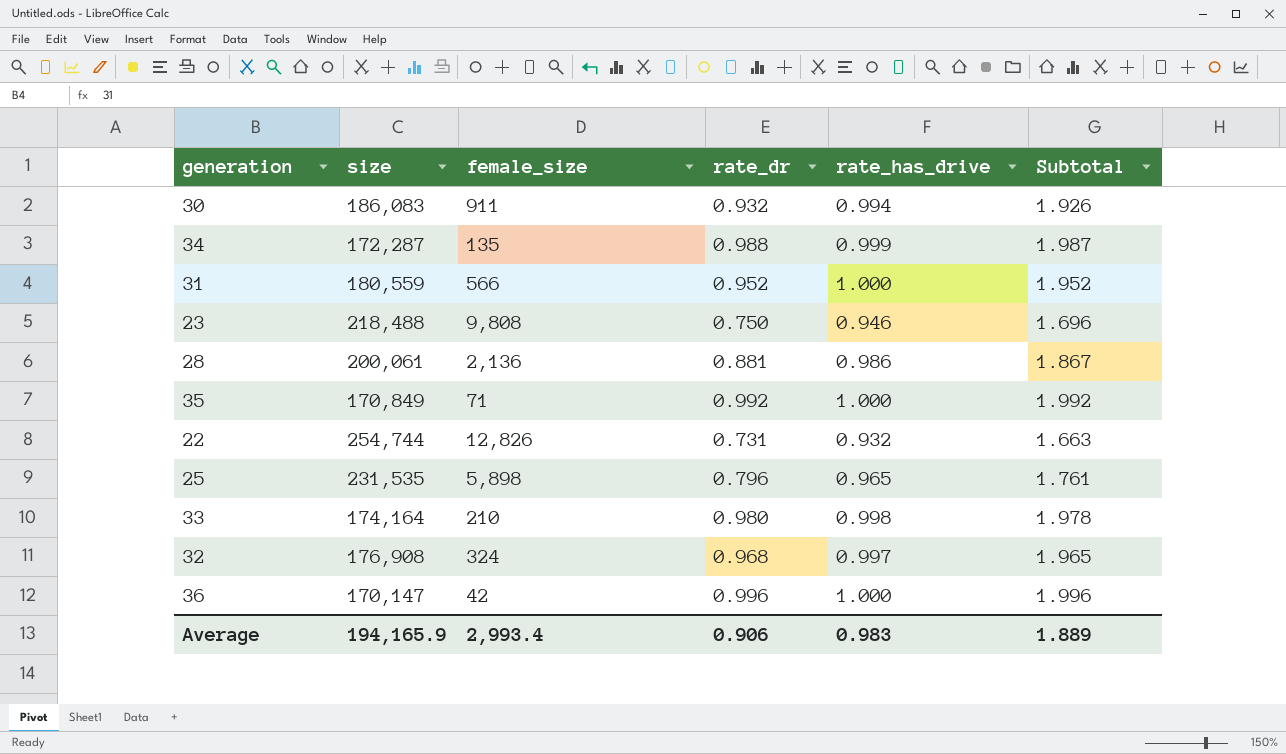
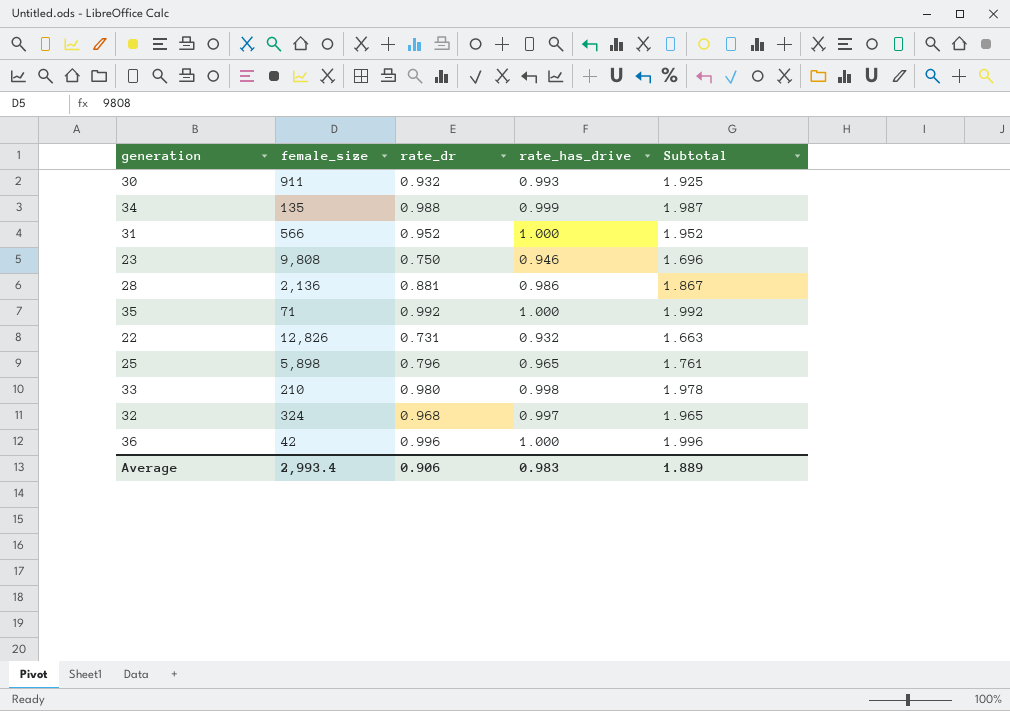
column size | position: 2 -> none
30 | rate_has_drive: 0.994 -> 0.993
30 | Subtotal: 1.926 -> 1.925

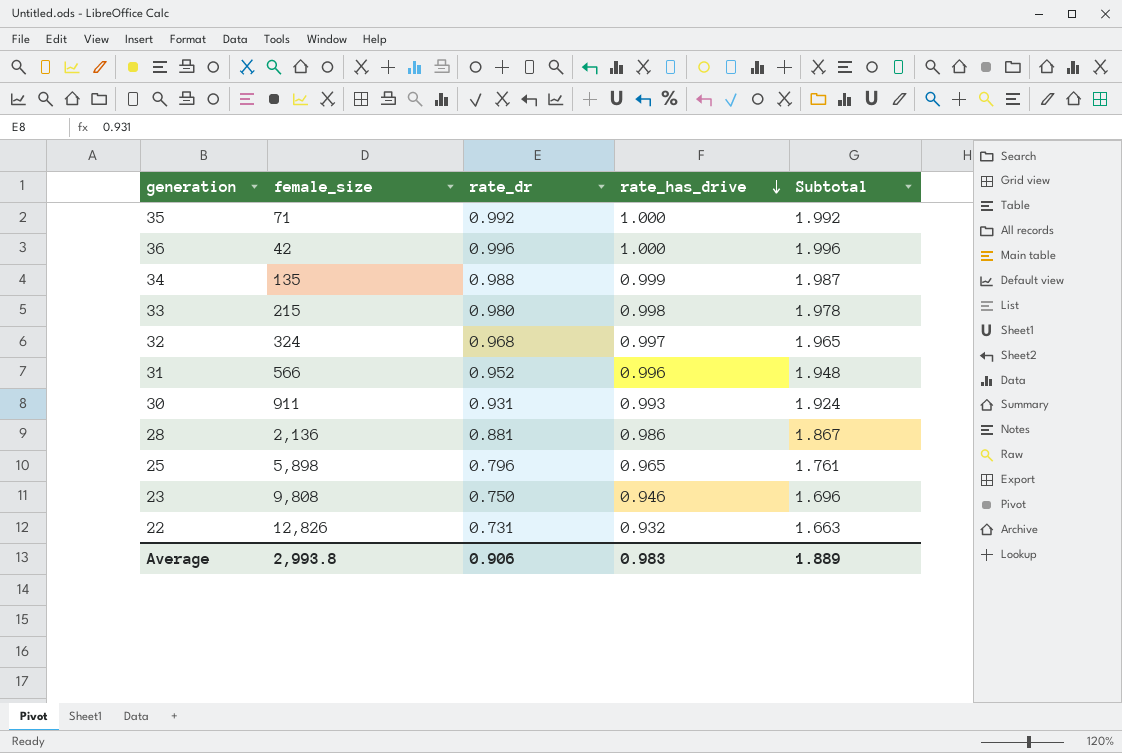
row order: none -> rate_has_drive descending
33 | female_size: 210 -> 215
31 | rate_has_drive: 1.000 -> 0.996
31 | Subtotal: 1.952 -> 1.948
30 | rate_dr: 0.932 -> 0.931
30 | Subtotal: 1.925 -> 1.924
Average | female_size: 2,993.4 -> 2,993.8

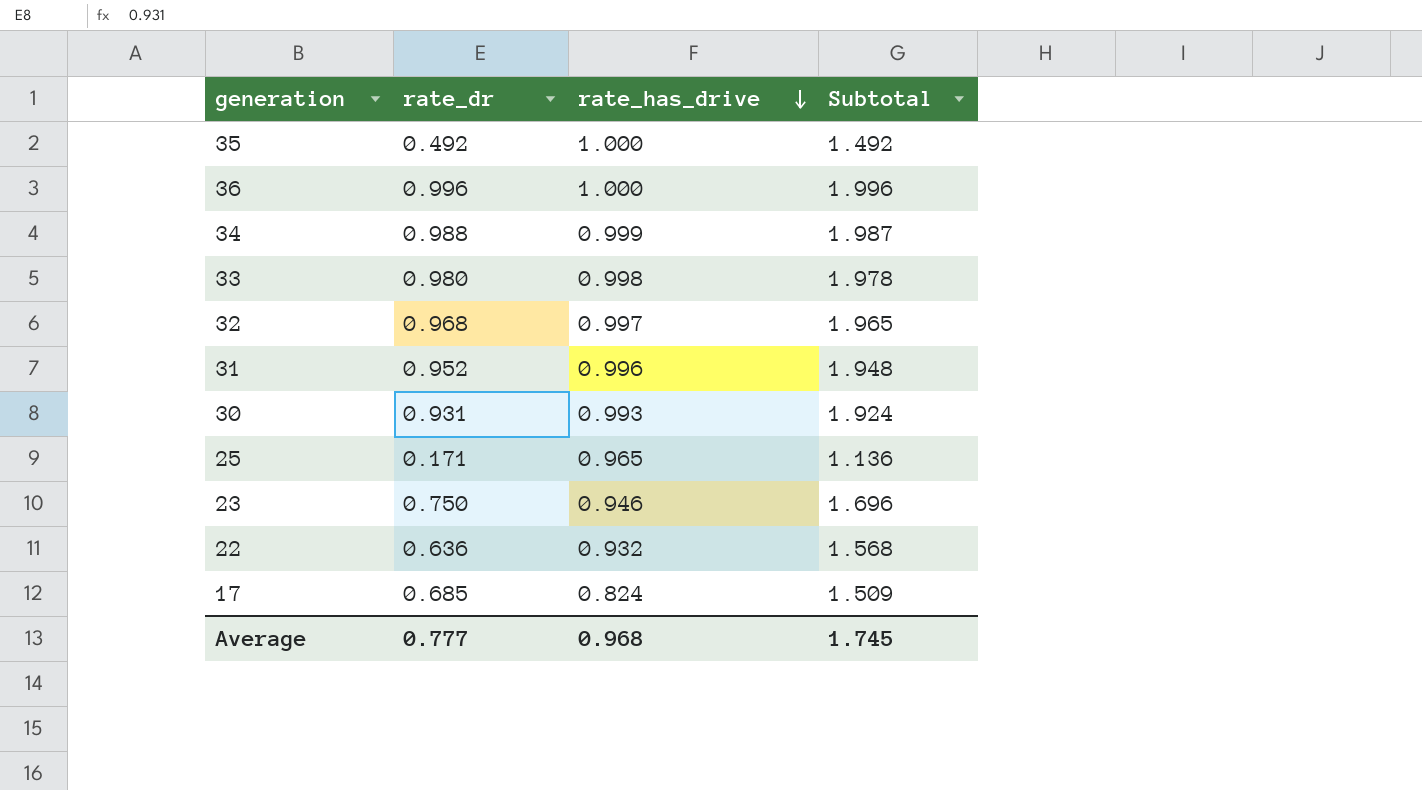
column female_size | position: 2 -> none
row 28: 2,136 | 0.881 | 0.986 | 1.867 -> none
35 | rate_dr: 0.992 -> 0.492
35 | Subtotal: 1.992 -> 1.492
25 | rate_dr: 0.796 -> 0.171
25 | Subtotal: 1.761 -> 1.136
22 | rate_dr: 0.731 -> 0.636
22 | Subtotal: 1.663 -> 1.568
row 17: none -> 0.685 | 0.824 | 1.509
Average | rate_dr: 0.906 -> 0.777
Average | rate_has_drive: 0.983 -> 0.968
Average | Subtotal: 1.889 -> 1.745

